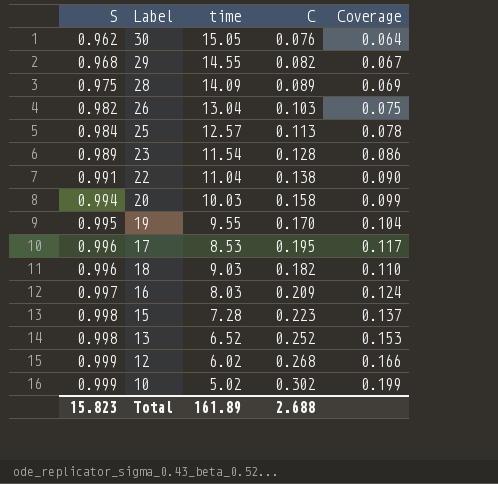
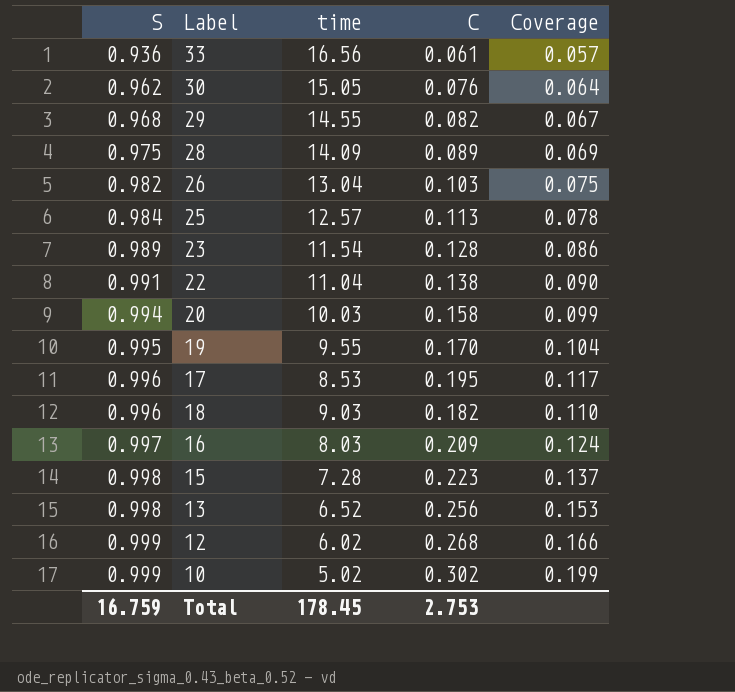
row 33: none -> 0.936 | 16.56 | 0.061 | 0.057
13 | C: 0.252 -> 0.256
Total | S: 15.823 -> 16.759
Total | time: 161.89 -> 178.45
Total | C: 2.688 -> 2.753

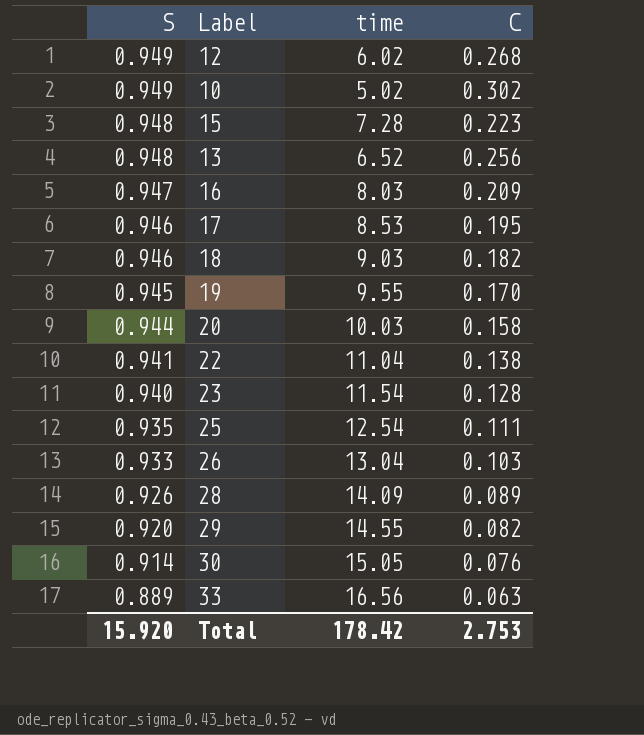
row order: S ascending -> S descending
column Coverage | formula: [S] / [time] -> none
12 | S: 0.999 -> 0.949
10 | S: 0.999 -> 0.949
15 | S: 0.998 -> 0.948
13 | S: 0.998 -> 0.948
16 | S: 0.997 -> 0.947
17 | S: 0.996 -> 0.946
18 | S: 0.996 -> 0.946
19 | S: 0.995 -> 0.945
20 | S: 0.994 -> 0.944
22 | S: 0.991 -> 0.941
23 | S: 0.989 -> 0.940
25 | S: 0.984 -> 0.935
25 | time: 12.57 -> 12.54
25 | C: 0.113 -> 0.111
26 | S: 0.982 -> 0.933
28 | S: 0.975 -> 0.926
29 | S: 0.968 -> 0.920
30 | S: 0.962 -> 0.914
33 | S: 0.936 -> 0.889
33 | C: 0.061 -> 0.063
Total | S: 16.759 -> 15.920
Total | time: 178.45 -> 178.42

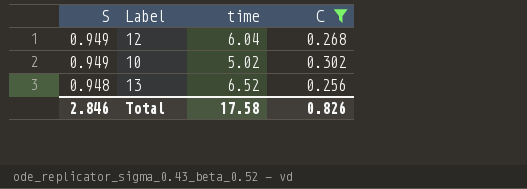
filter: none -> C >= 0.256
12 | time: 6.02 -> 6.04
Total | S: 15.920 -> 2.846
Total | time: 178.42 -> 17.58
Total | C: 2.753 -> 0.826

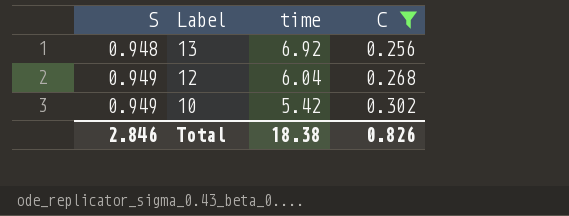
row order: S descending -> S ascending
13 | time: 6.52 -> 6.92
10 | time: 5.02 -> 5.42
Total | time: 17.58 -> 18.38

